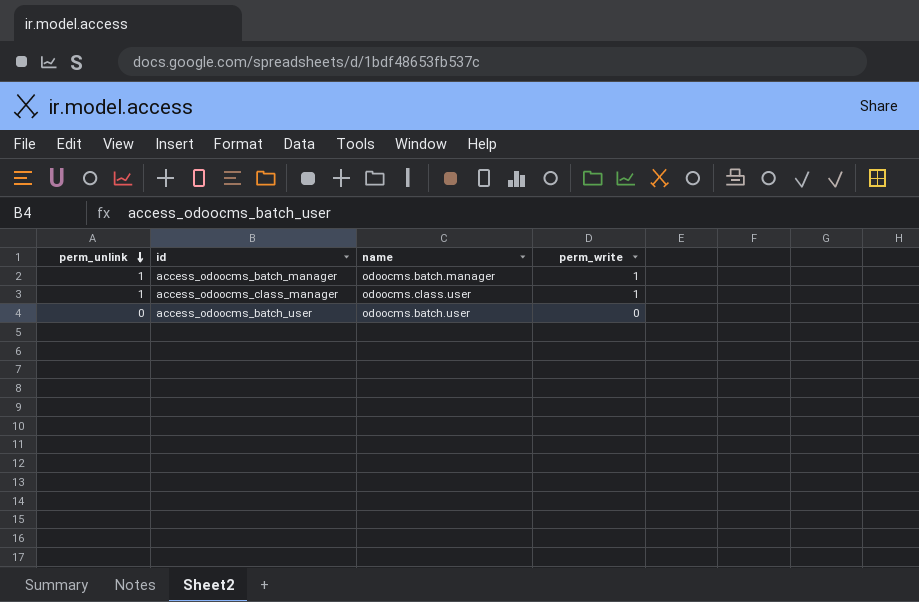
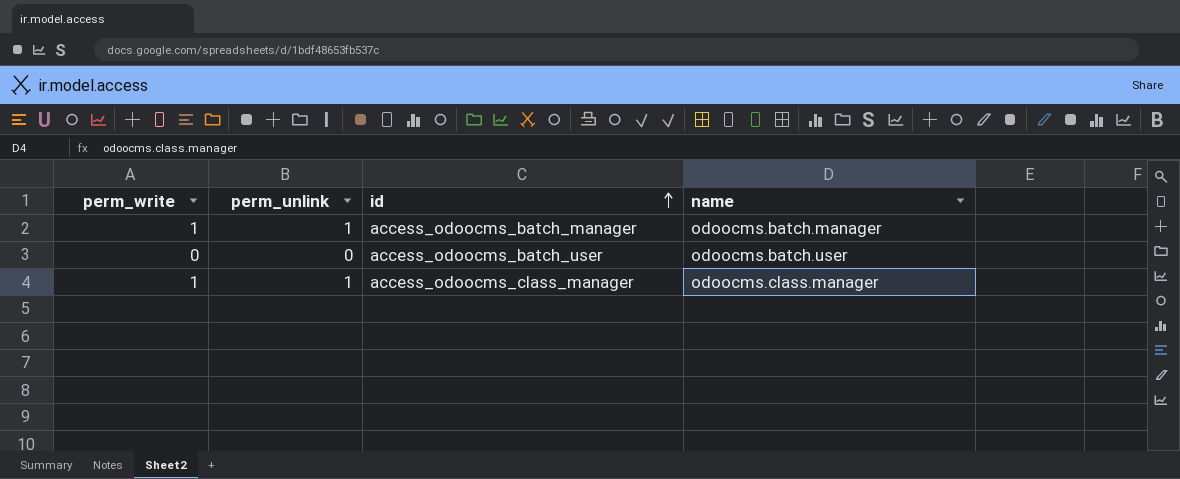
row order: perm_unlink descending -> id ascending
column perm_write | position: 4 -> 1
access_odoocms_class_manager | name: odoocms.class.user -> odoocms.class.manager

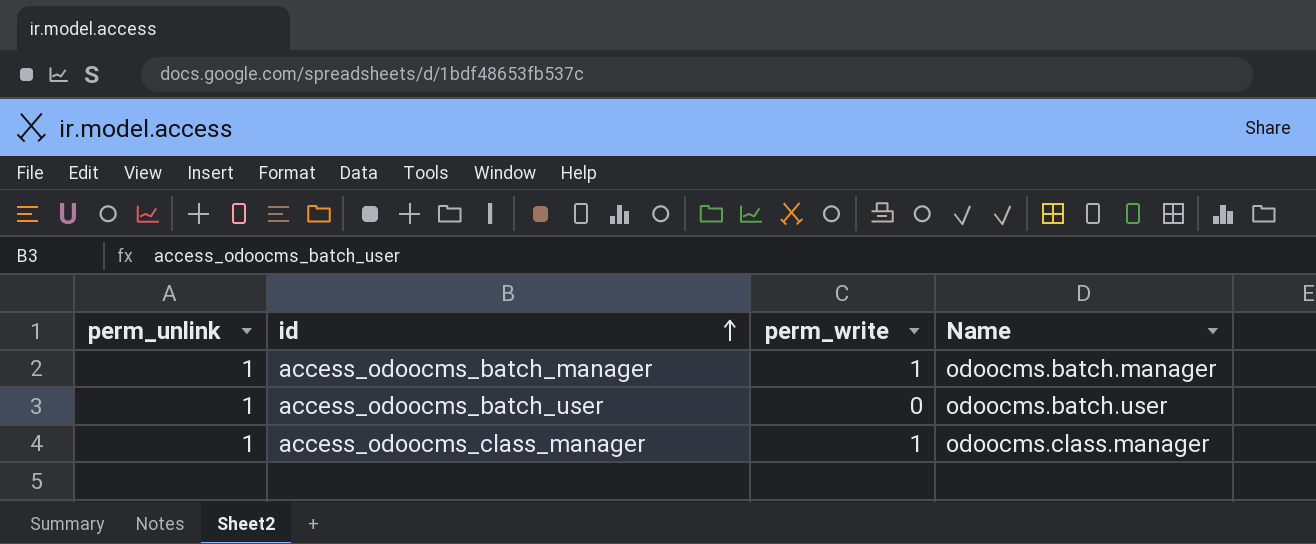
column perm_write | position: 1 -> 3
column name: name -> Name
access_odoocms_batch_user | perm_unlink: 0 -> 1

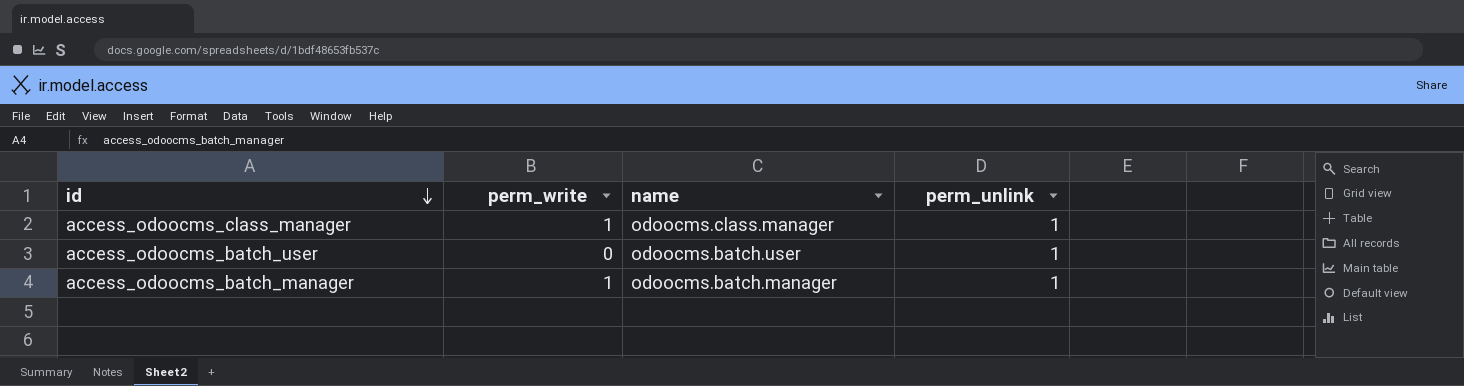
row order: id ascending -> id descending
column name: Name -> name
column perm_unlink | position: 1 -> 4

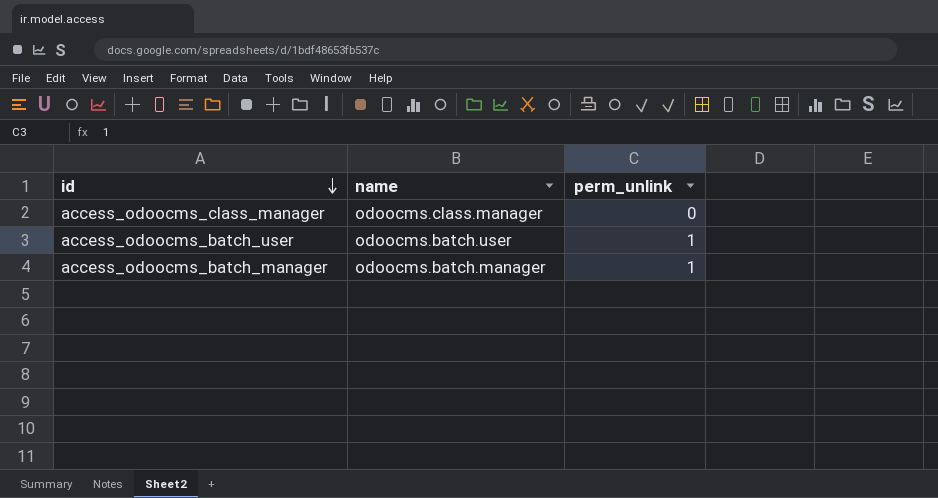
column perm_write | position: 2 -> none
access_odoocms_class_manager | perm_unlink: 1 -> 0

